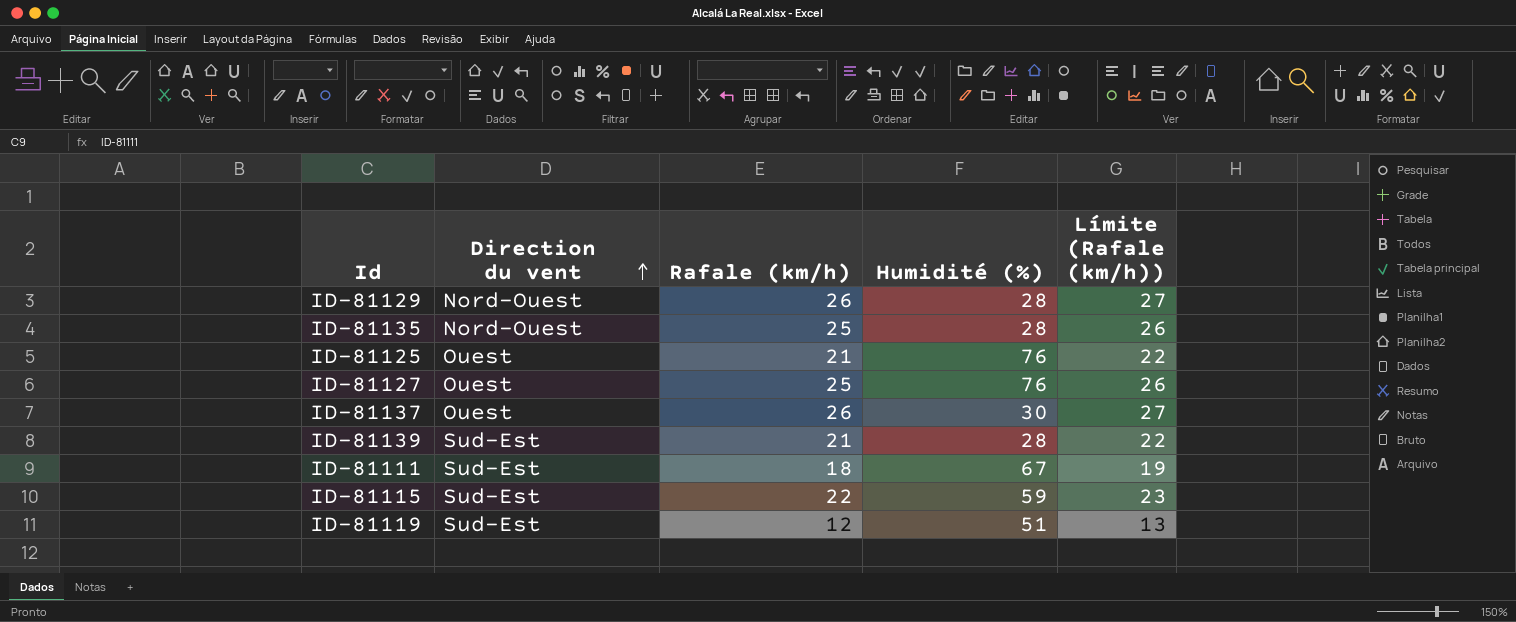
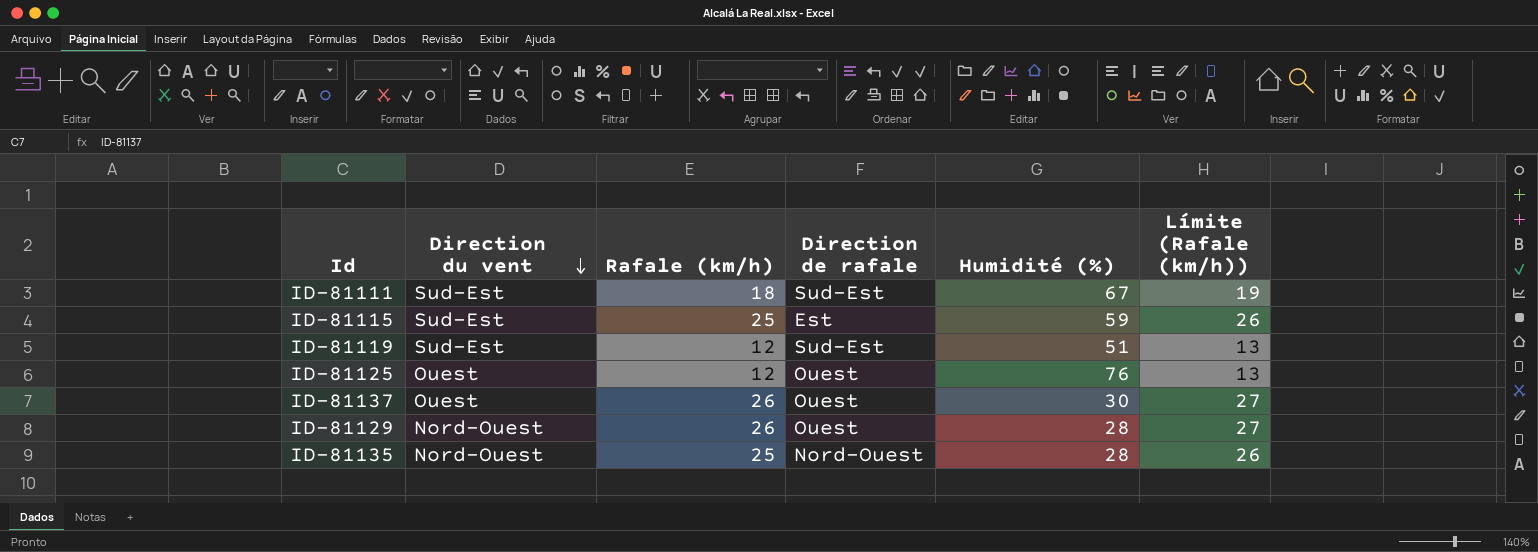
row order: Direction du vent ascending -> Direction du vent descending
column Direction de rafale | position: none -> 4
row ID-81127: Ouest | 25 | 76 | 26 -> none
row ID-81139: Sud-Est | 21 | 28 | 22 -> none
ID-81115 | Rafale (km/h): 22 -> 25
ID-81115 | Límite (Rafale (km/h)): 23 -> 26
ID-81125 | Rafale (km/h): 21 -> 12
ID-81125 | Límite (Rafale (km/h)): 22 -> 13

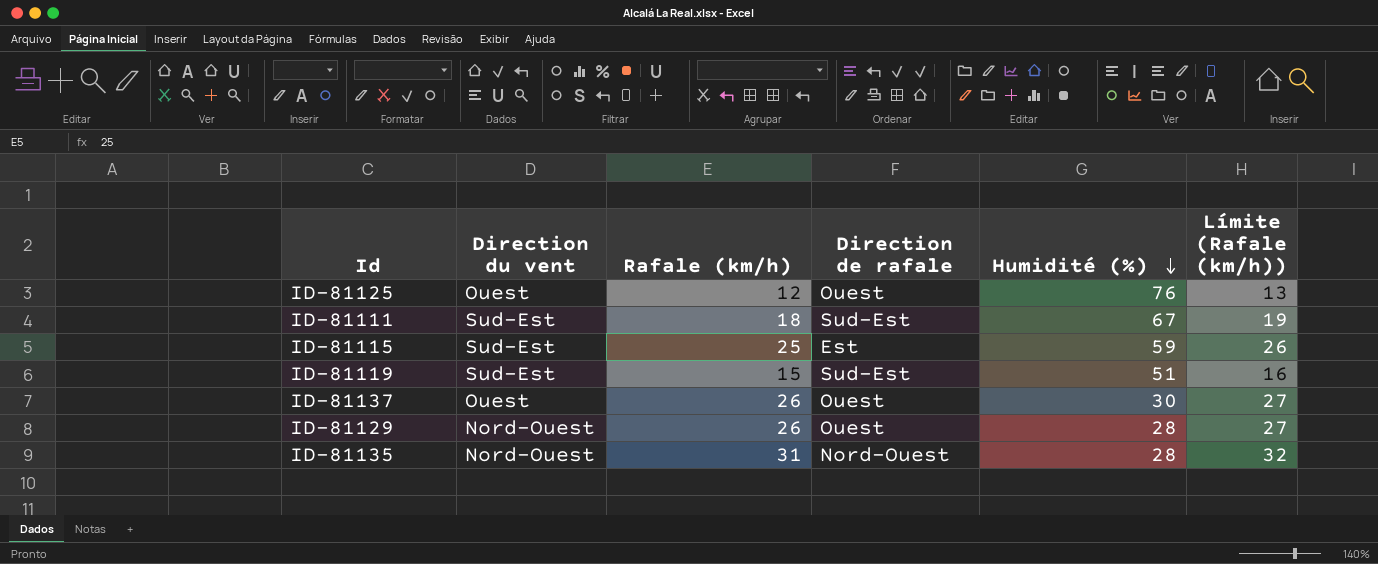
row order: Direction du vent descending -> Humidité (%) descending
ID-81119 | Rafale (km/h): 12 -> 15
ID-81119 | Límite (Rafale (km/h)): 13 -> 16
ID-81135 | Rafale (km/h): 25 -> 31
ID-81135 | Límite (Rafale (km/h)): 26 -> 32

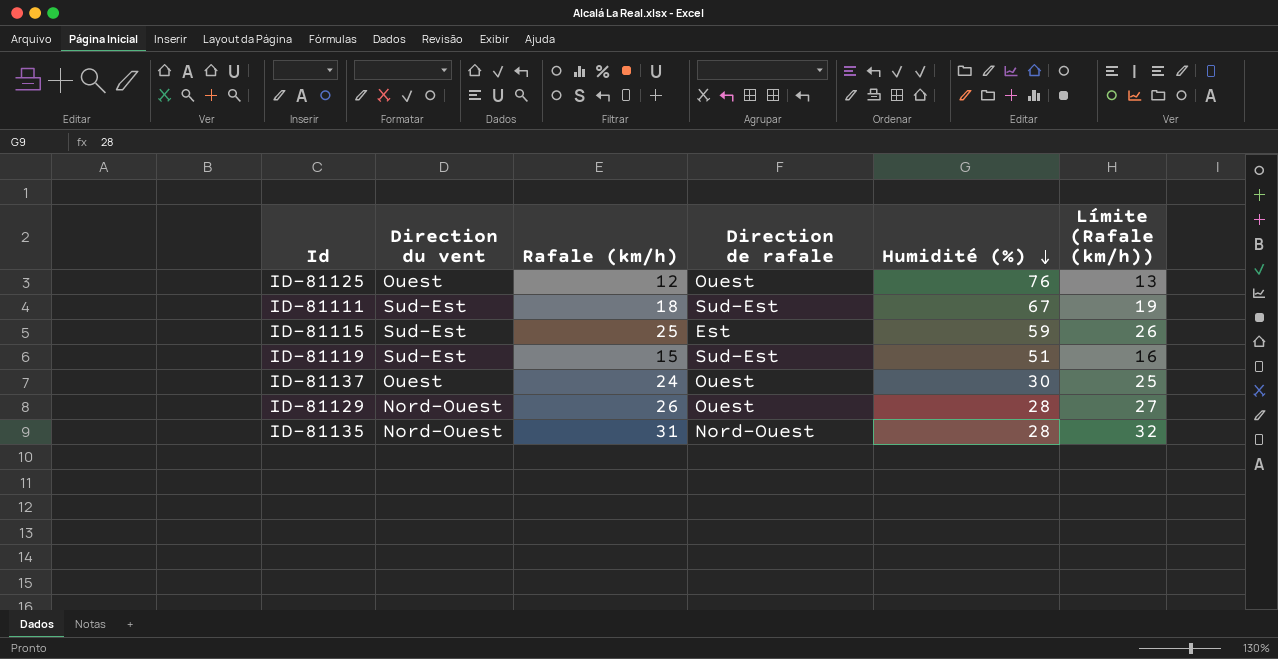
ID-81137 | Rafale (km/h): 26 -> 24
ID-81137 | Límite (Rafale (km/h)): 27 -> 25

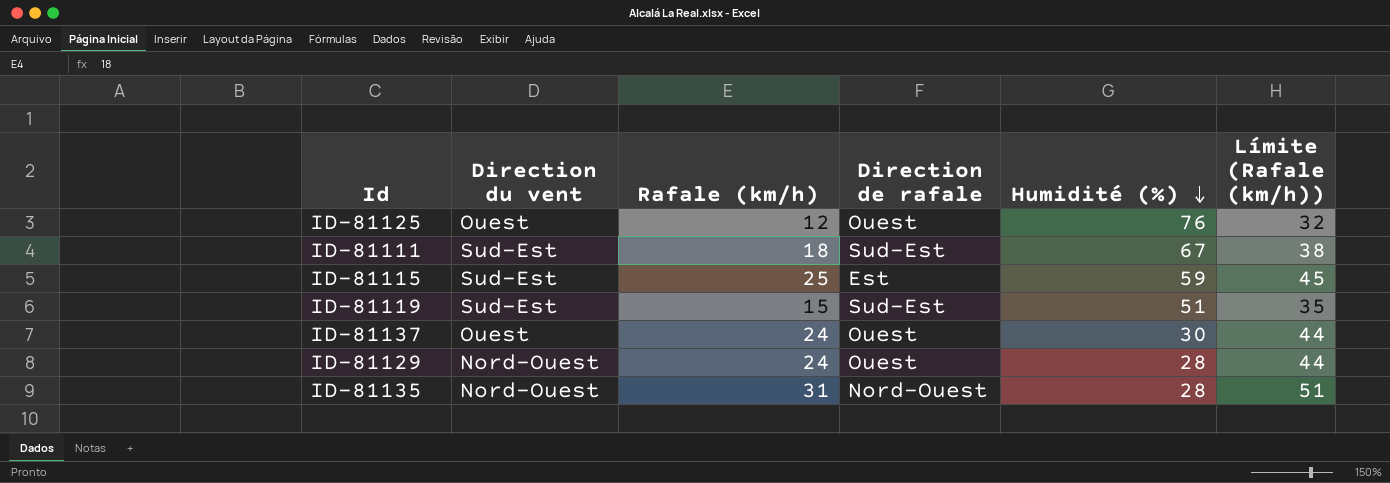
column Límite (Rafale (km/h)) | formula: [Rafale (km/h)] + 1 -> [Rafale (km/h)] + 20
ID-81129 | Rafale (km/h): 26 -> 24

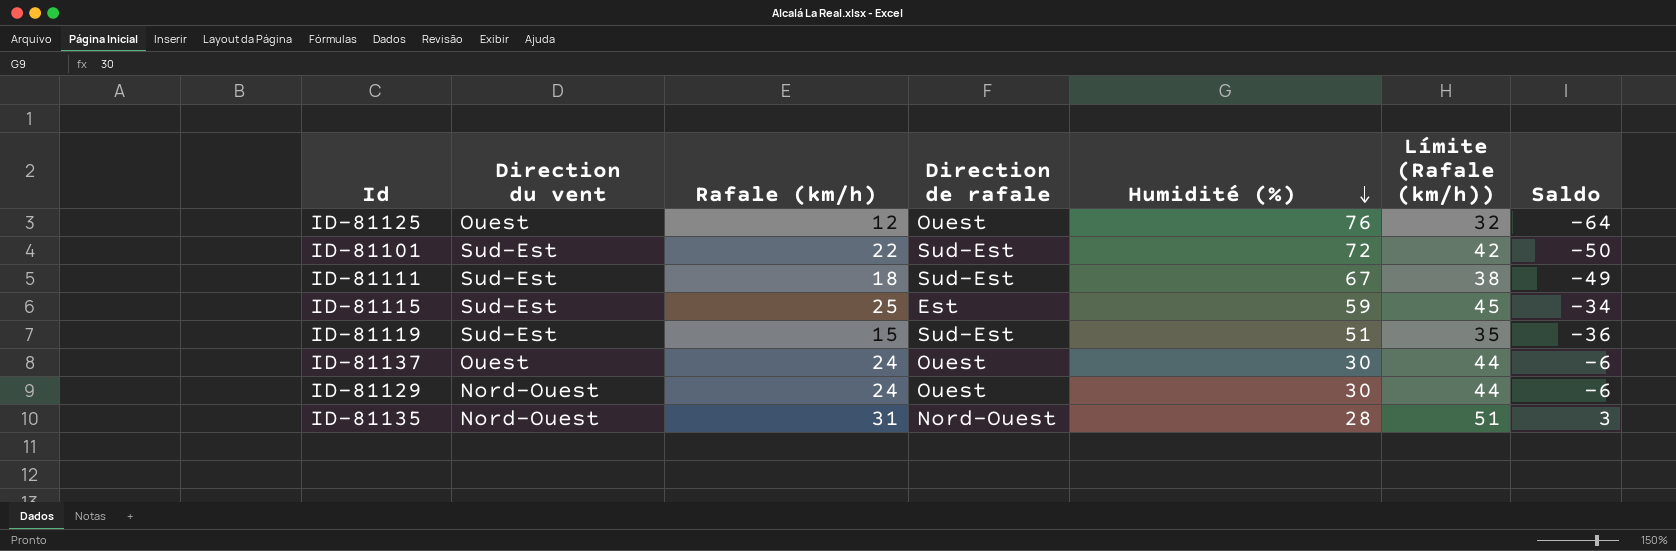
column Saldo | formula: none -> [Rafale (km/h)] - [Humidité (%)]
row ID-81101: none -> Sud-Est | 22 | Sud-Est | 72 | 42 | -50
ID-81129 | Humidité (%): 28 -> 30

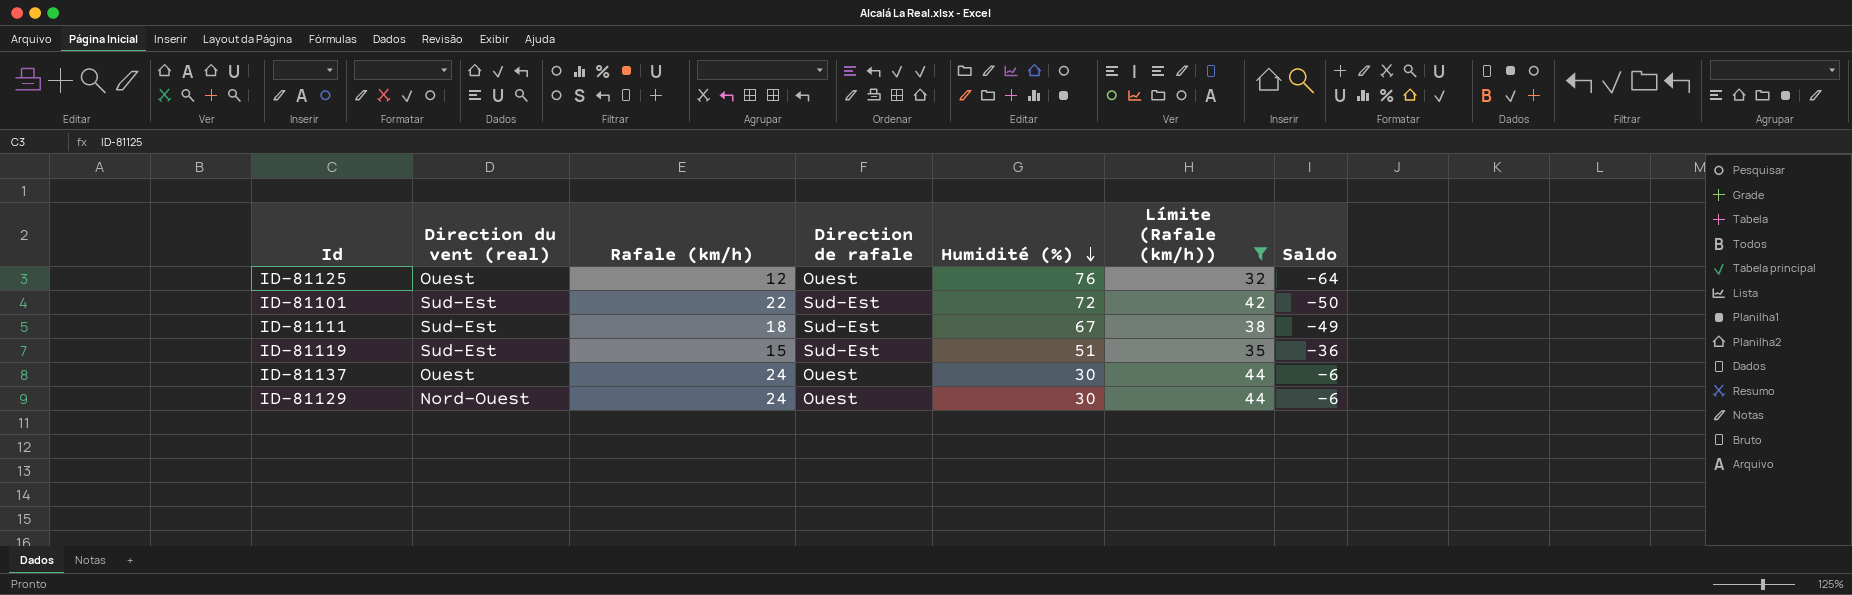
filter: none -> Límite (Rafale (km/h)) <= 44
column name: Direction du vent -> Direction du vent (real)

